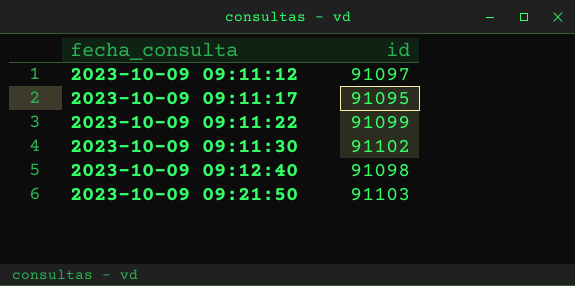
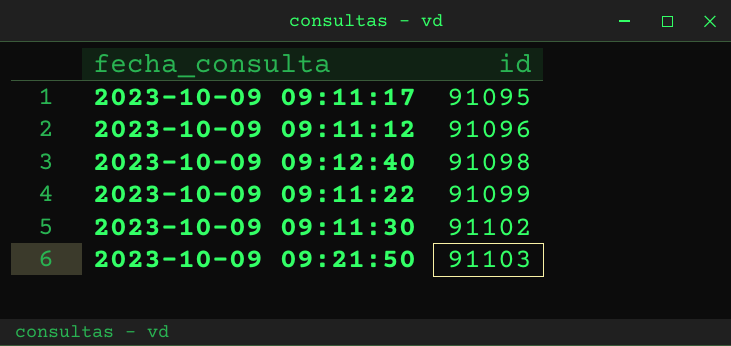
row order: fecha_consulta ascending -> id ascending
2023-10-09 09:11:12 | id: 91097 -> 91096

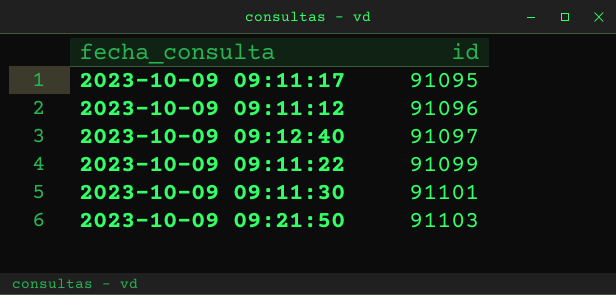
2023-10-09 09:12:40 | id: 91098 -> 91097
2023-10-09 09:11:30 | id: 91102 -> 91101

